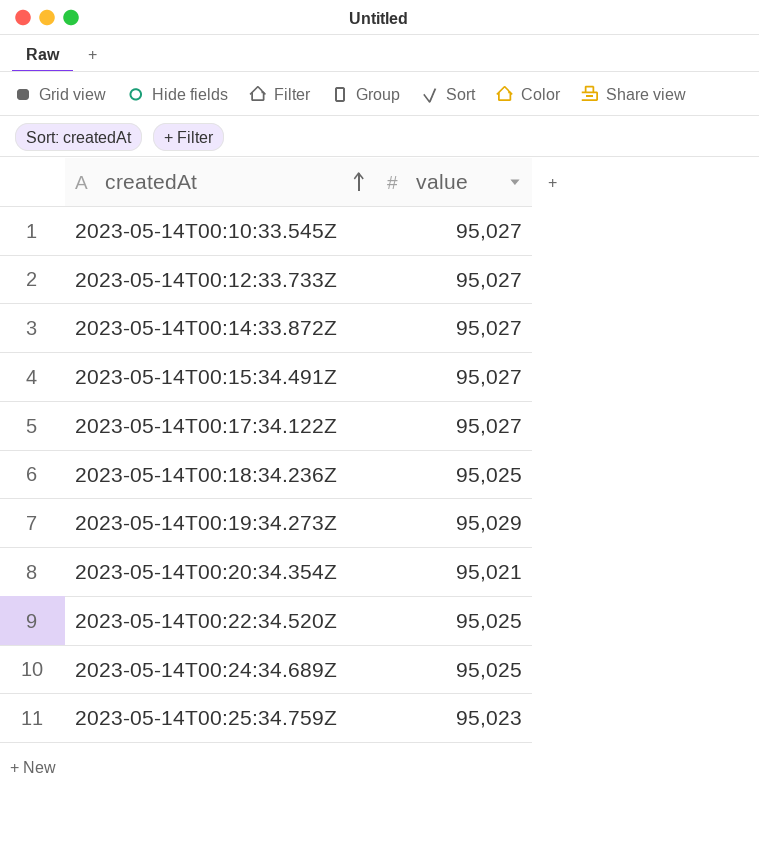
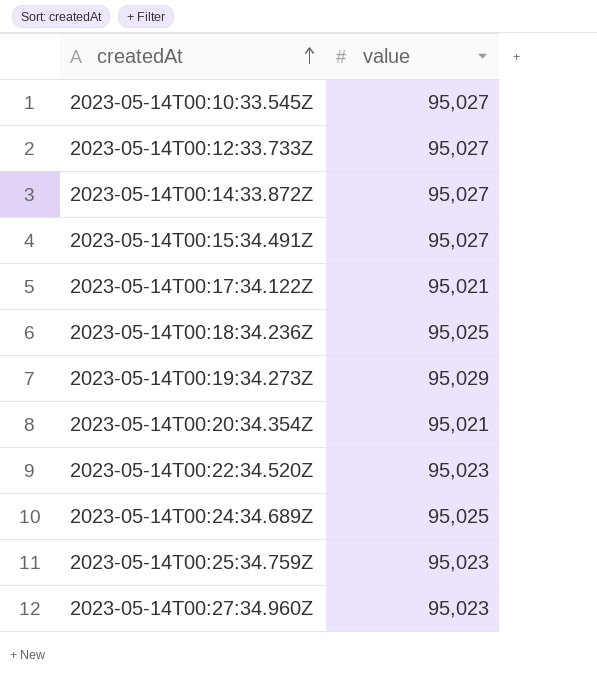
2023-05-14T00:17:34.122Z | value: 95,027 -> 95,021
2023-05-14T00:22:34.520Z | value: 95,025 -> 95,023
row 2023-05-14T00:27:34.960Z: none -> 95,023

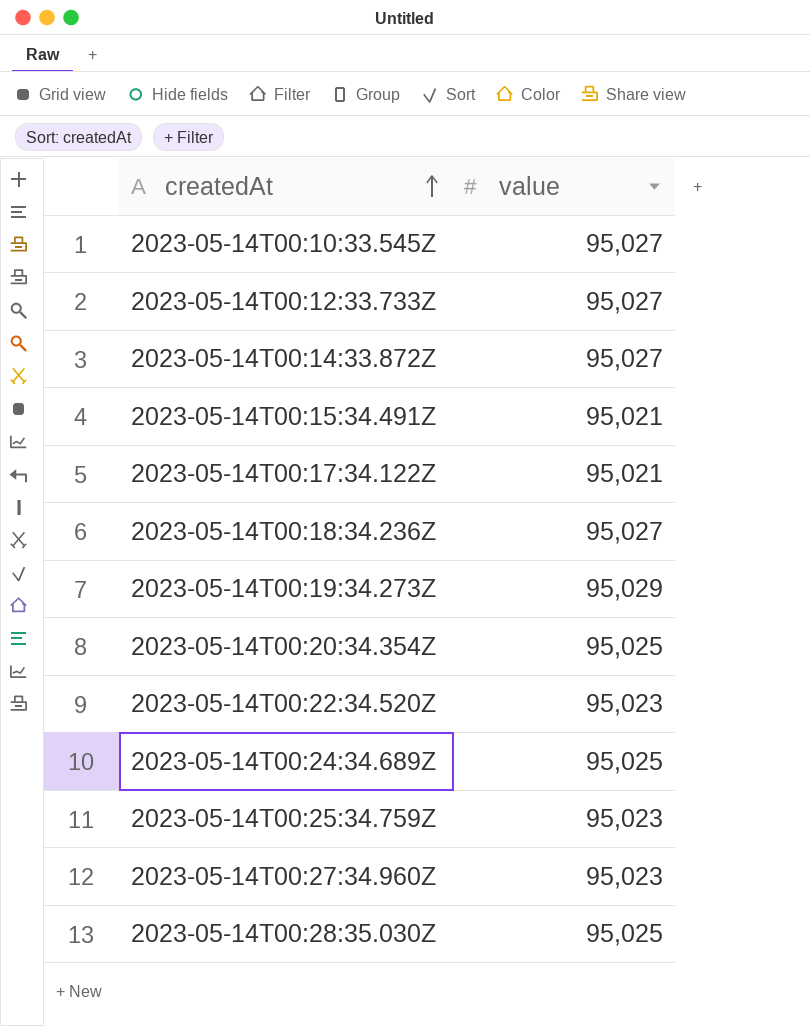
2023-05-14T00:15:34.491Z | value: 95,027 -> 95,021
2023-05-14T00:18:34.236Z | value: 95,025 -> 95,027
2023-05-14T00:20:34.354Z | value: 95,021 -> 95,025
row 2023-05-14T00:28:35.030Z: none -> 95,025

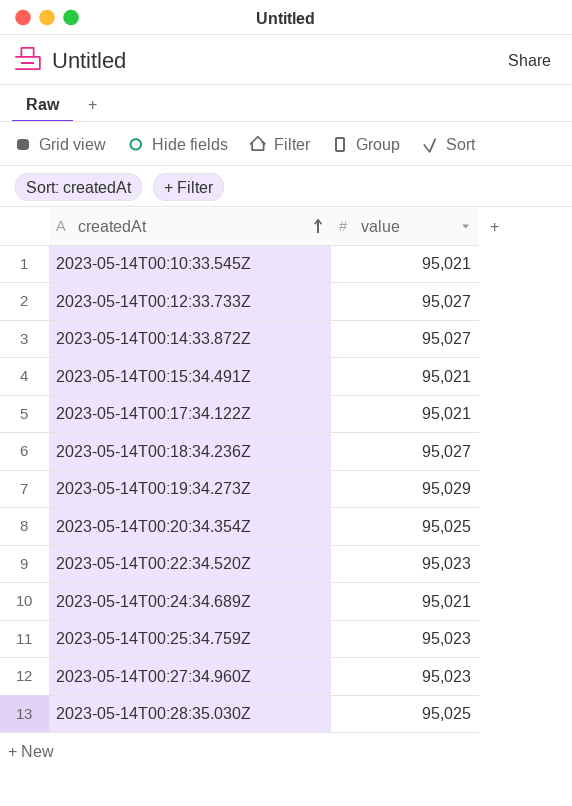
2023-05-14T00:10:33.545Z | value: 95,027 -> 95,021
2023-05-14T00:24:34.689Z | value: 95,025 -> 95,021

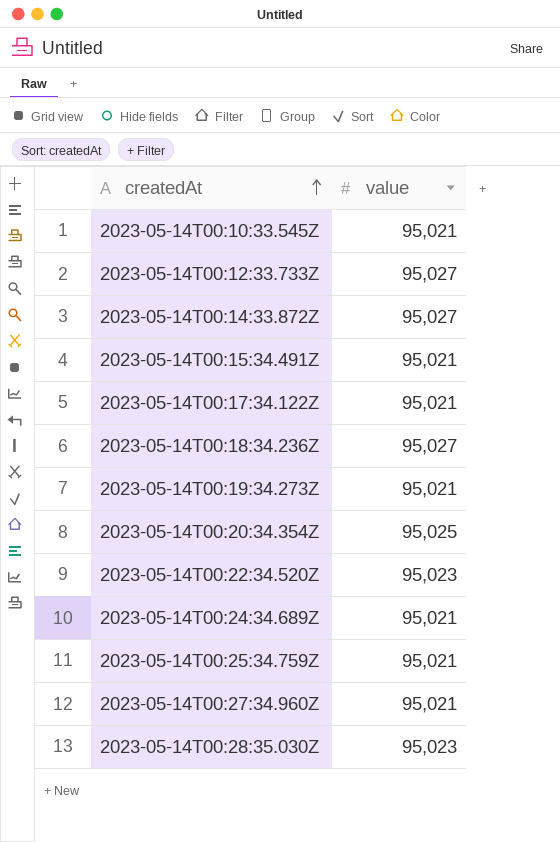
2023-05-14T00:19:34.273Z | value: 95,029 -> 95,021
2023-05-14T00:25:34.759Z | value: 95,023 -> 95,021
2023-05-14T00:27:34.960Z | value: 95,023 -> 95,021
2023-05-14T00:28:35.030Z | value: 95,025 -> 95,023

